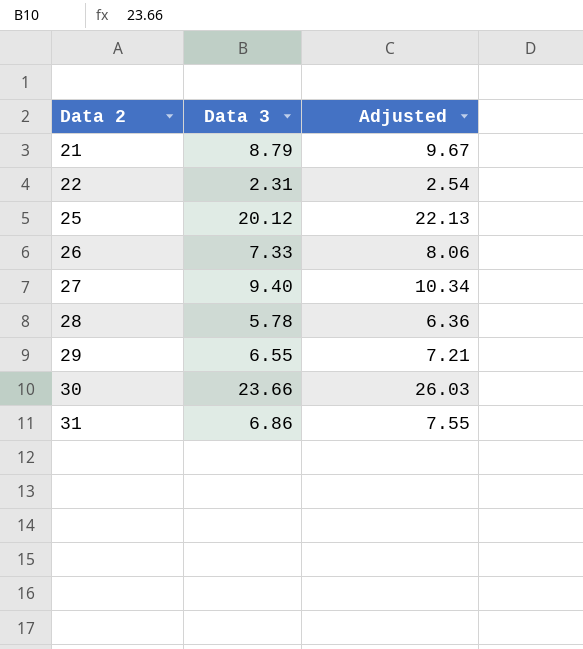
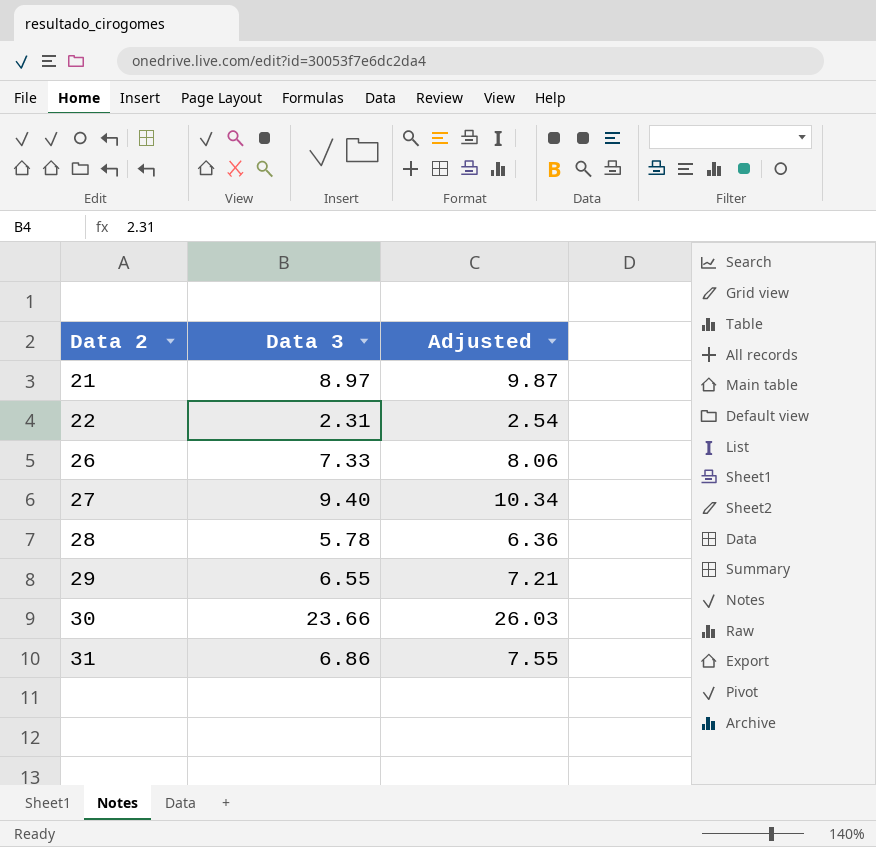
row 25: 20.12 | 22.13 -> none
21 | Data 3: 8.79 -> 8.97
21 | Adjusted: 9.67 -> 9.87

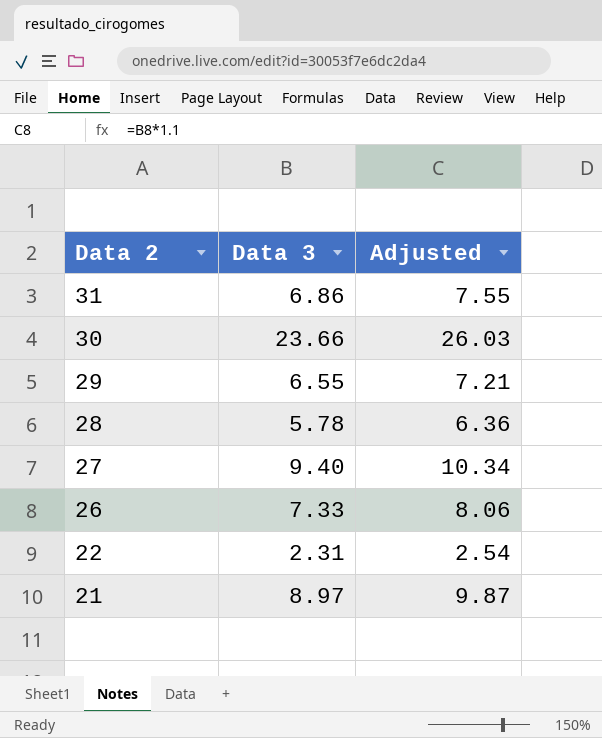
row order: Data 2 ascending -> Data 2 descending

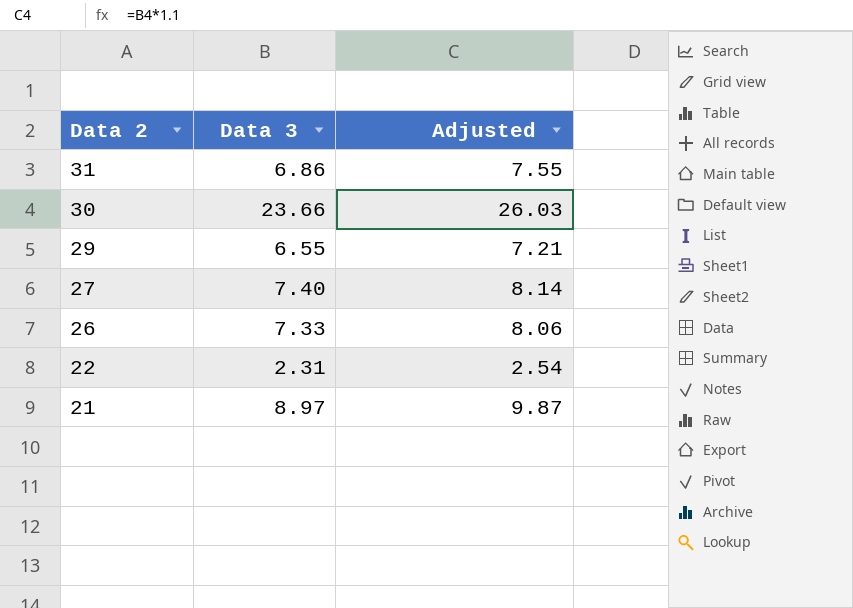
row 28: 5.78 | 6.36 -> none
27 | Data 3: 9.40 -> 7.40
27 | Adjusted: 10.34 -> 8.14

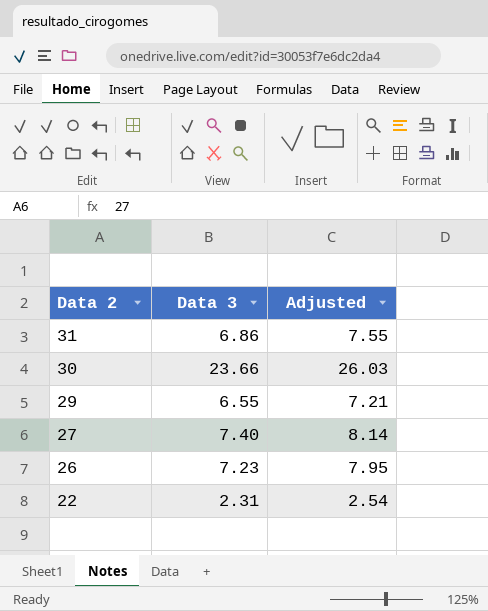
row 21: 8.97 | 9.87 -> none
26 | Data 3: 7.33 -> 7.23
26 | Adjusted: 8.06 -> 7.95

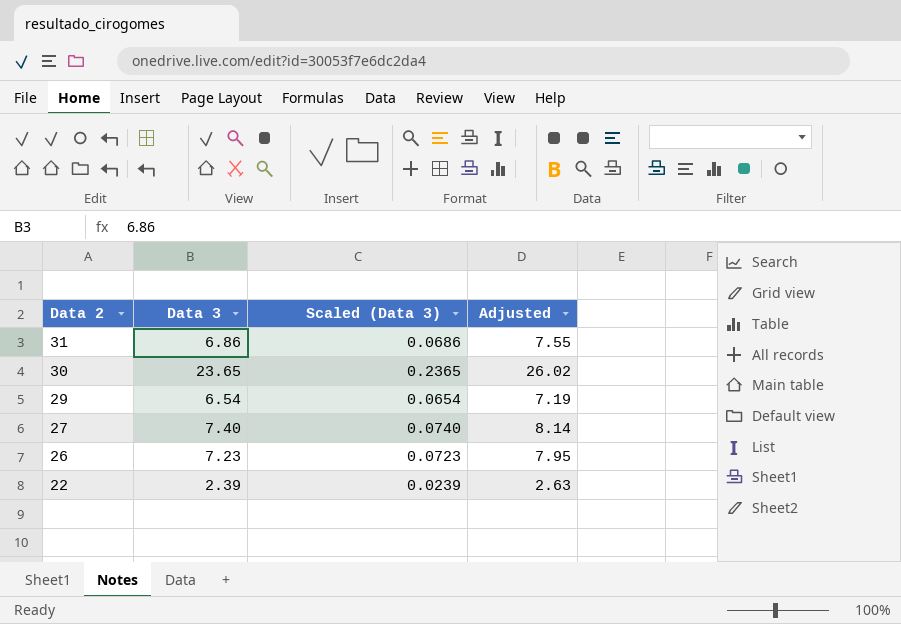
column Scaled (Data 3) | formula: none -> [Data 3] * 0.01
30 | Data 3: 23.66 -> 23.65
30 | Adjusted: 26.03 -> 26.02
29 | Data 3: 6.55 -> 6.54
29 | Adjusted: 7.21 -> 7.19
22 | Data 3: 2.31 -> 2.39
22 | Adjusted: 2.54 -> 2.63

